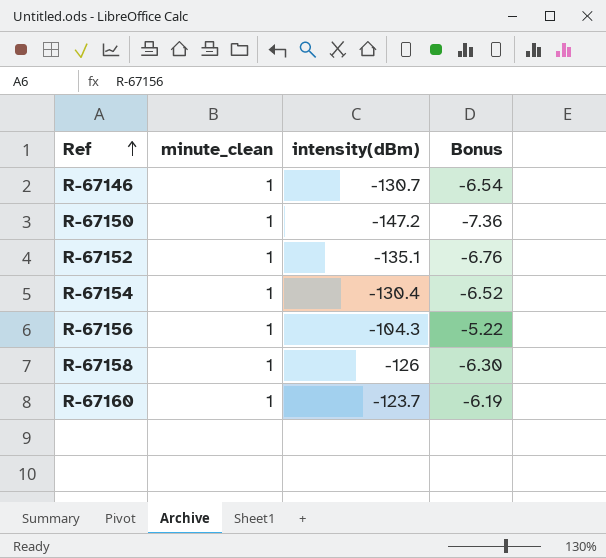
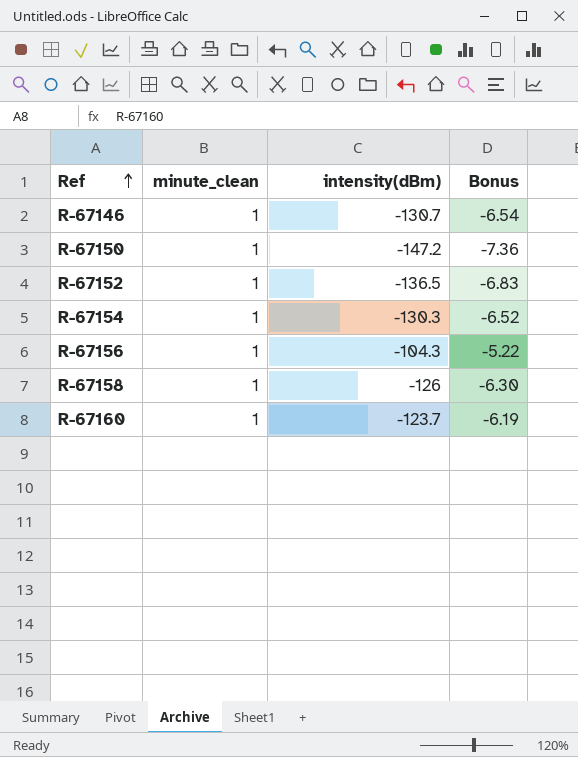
R-67152 | intensity(dBm): -135.1 -> -136.5
R-67152 | Bonus: -6.76 -> -6.83
R-67154 | intensity(dBm): -130.4 -> -130.3

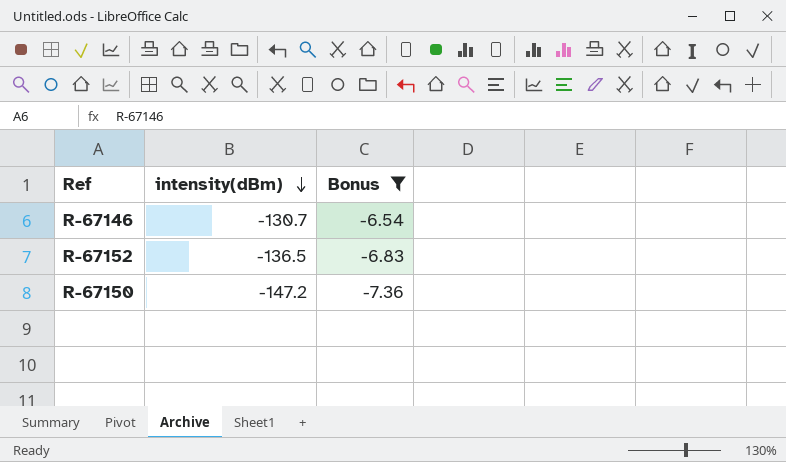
filter: none -> Bonus <= -6.54
row order: Ref ascending -> intensity(dBm) descending
column minute_clean | position: 2 -> none

